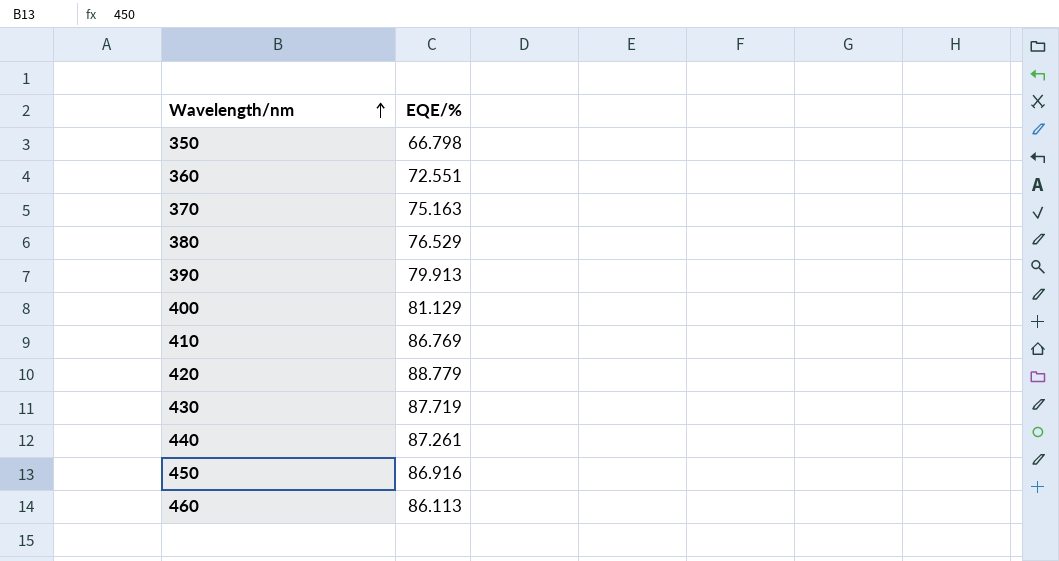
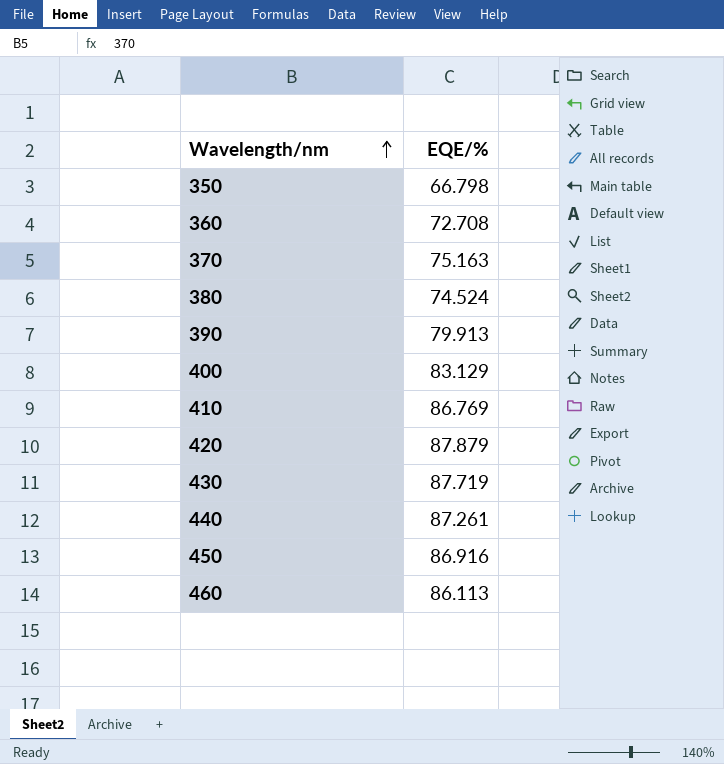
360 | EQE/%: 72.551 -> 72.708
380 | EQE/%: 76.529 -> 74.524
400 | EQE/%: 81.129 -> 83.129
420 | EQE/%: 88.779 -> 87.879

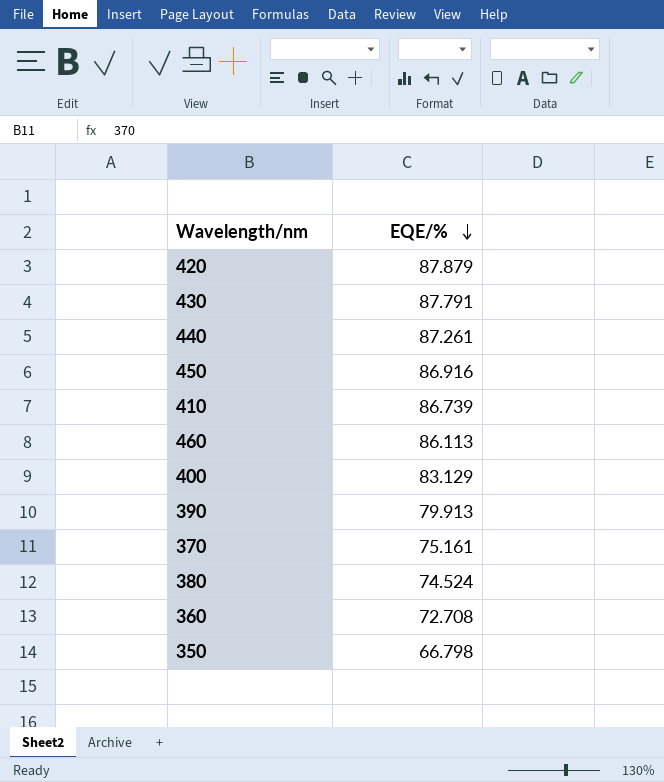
row order: Wavelength/nm ascending -> EQE/% descending
430 | EQE/%: 87.719 -> 87.791
410 | EQE/%: 86.769 -> 86.739
370 | EQE/%: 75.163 -> 75.161

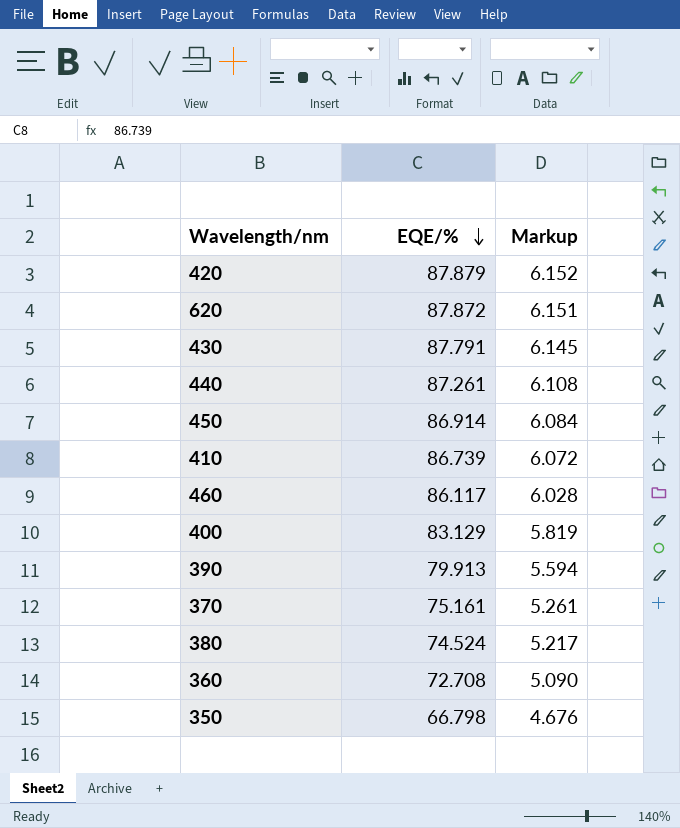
column Markup | formula: none -> [EQE/%] * 0.07
row 620: none -> 87.872 | 6.151
450 | EQE/%: 86.916 -> 86.914
460 | EQE/%: 86.113 -> 86.117

